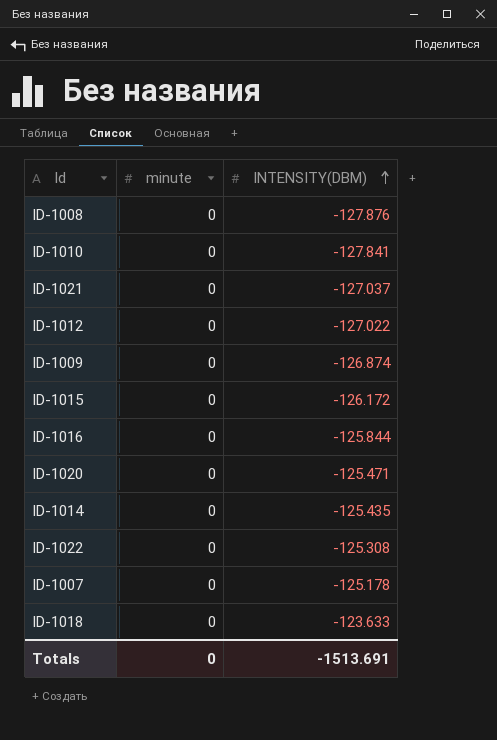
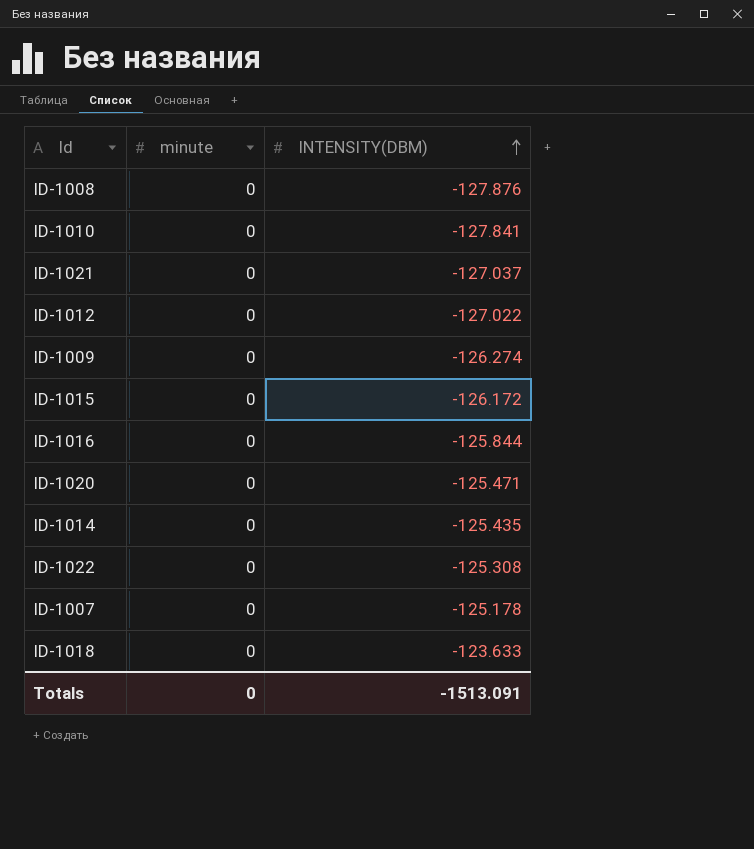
ID-1009 | INTENSITY(DBM): -126.874 -> -126.274
Totals | INTENSITY(DBM): -1513.691 -> -1513.091

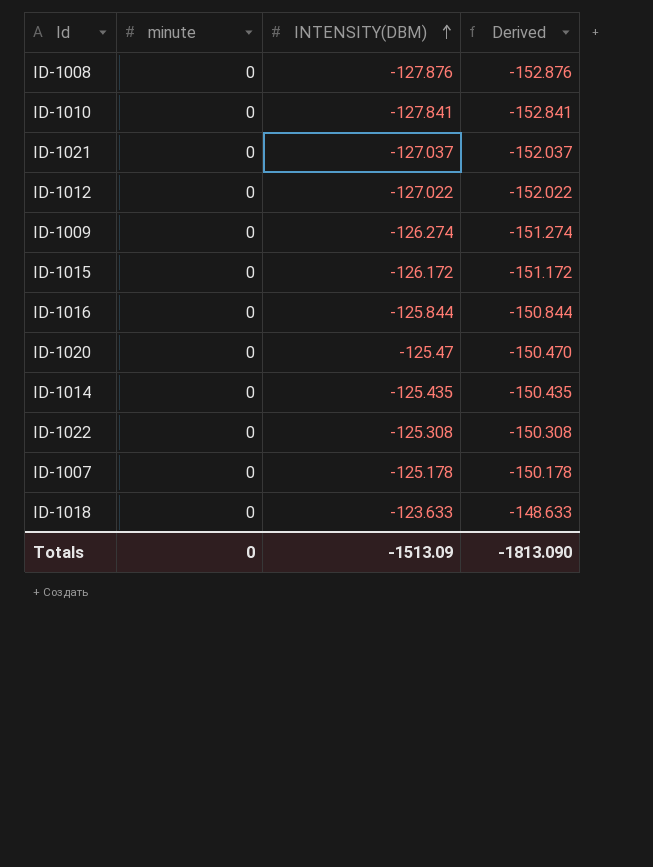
column Derived | formula: none -> [INTENSITY(DBM)] - 25
ID-1020 | INTENSITY(DBM): -125.471 -> -125.47
Totals | INTENSITY(DBM): -1513.091 -> -1513.09

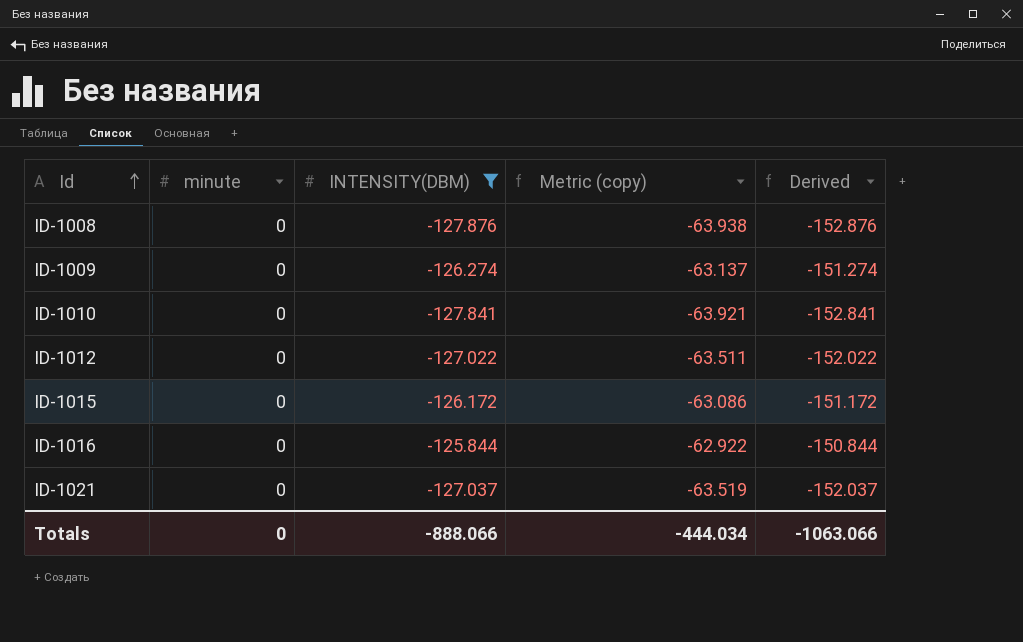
filter: none -> INTENSITY(DBM) <= -125.844
row order: INTENSITY(DBM) ascending -> Id ascending
column Metric (copy) | formula: none -> [INTENSITY(DBM)] * 0.5
Totals | INTENSITY(DBM): -1513.09 -> -888.066
Totals | Derived: -1813.090 -> -1063.066

